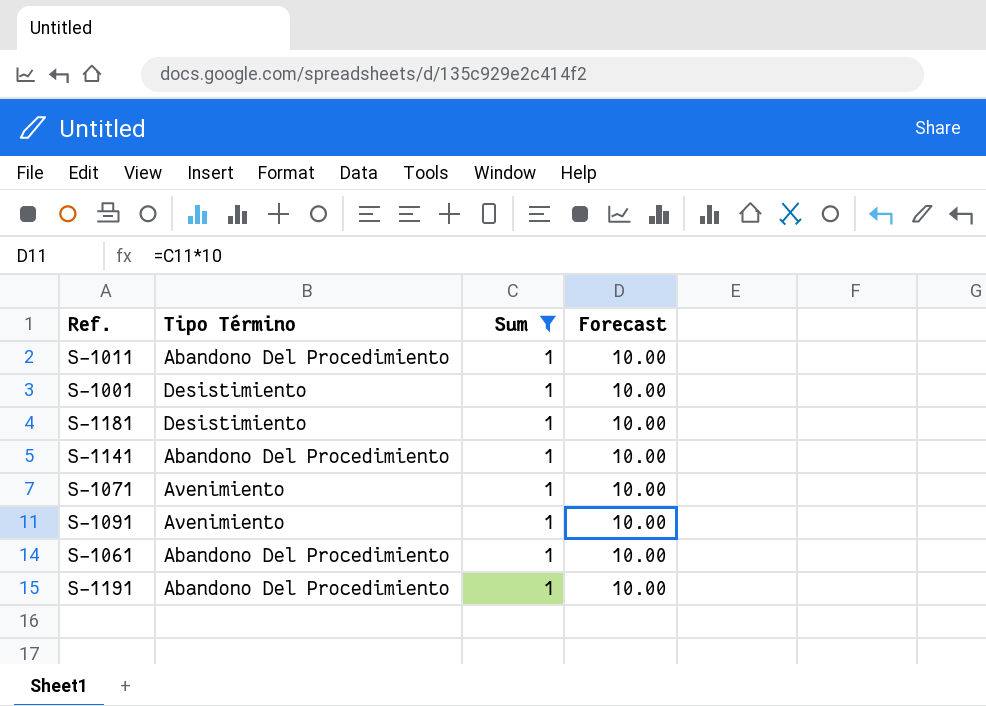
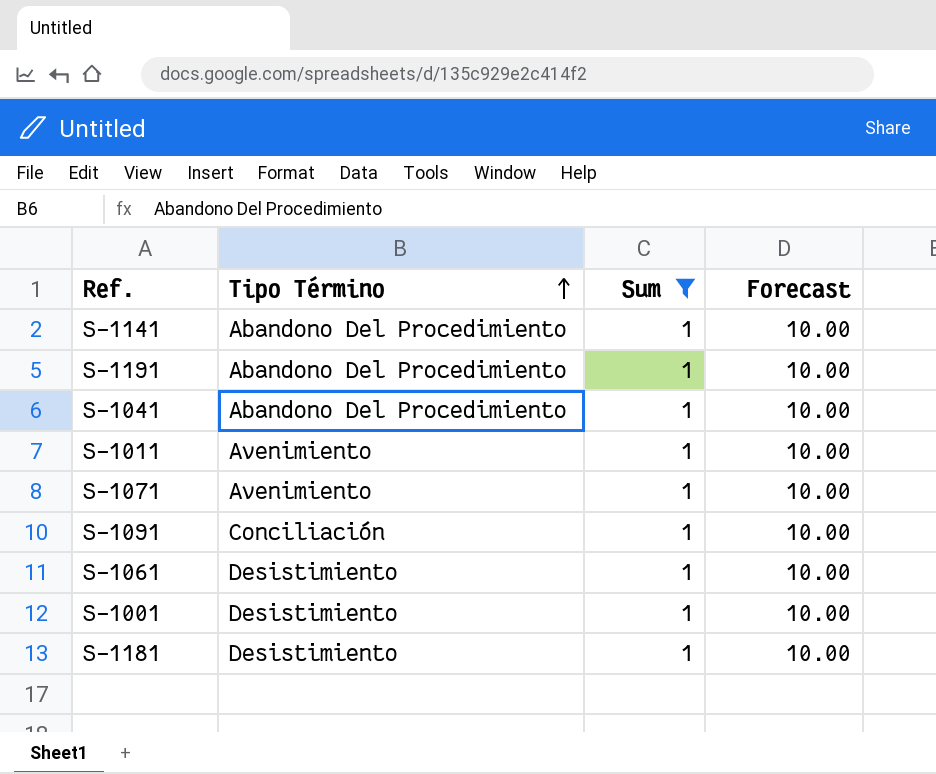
row order: none -> Tipo Término ascending
row S-1041: none -> Abandono Del Procedimiento | 1 | 10.00
S-1011 | Tipo Término: Abandono Del Procedimiento -> Avenimiento
S-1091 | Tipo Término: Avenimiento -> Conciliación
S-1061 | Tipo Término: Abandono Del Procedimiento -> Desistimiento

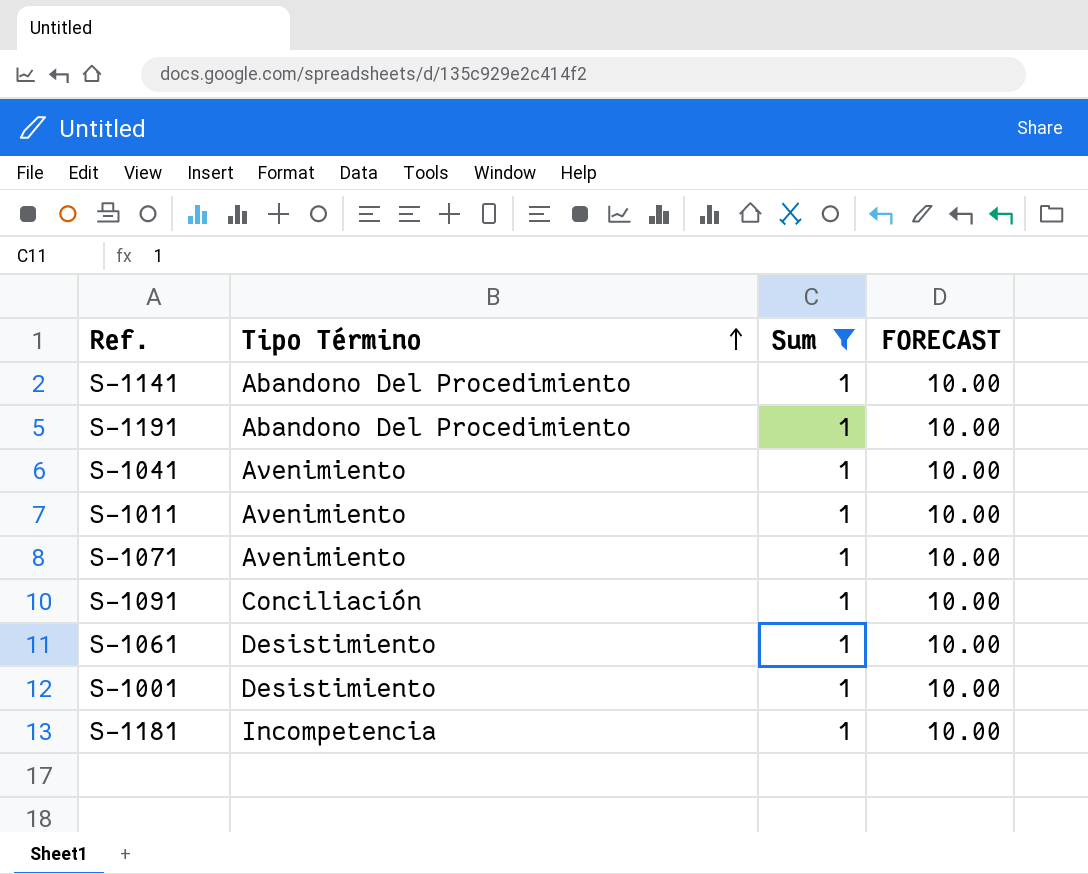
column name: Forecast -> FORECAST
S-1041 | Tipo Término: Abandono Del Procedimiento -> Avenimiento
S-1181 | Tipo Término: Desistimiento -> Incompetencia

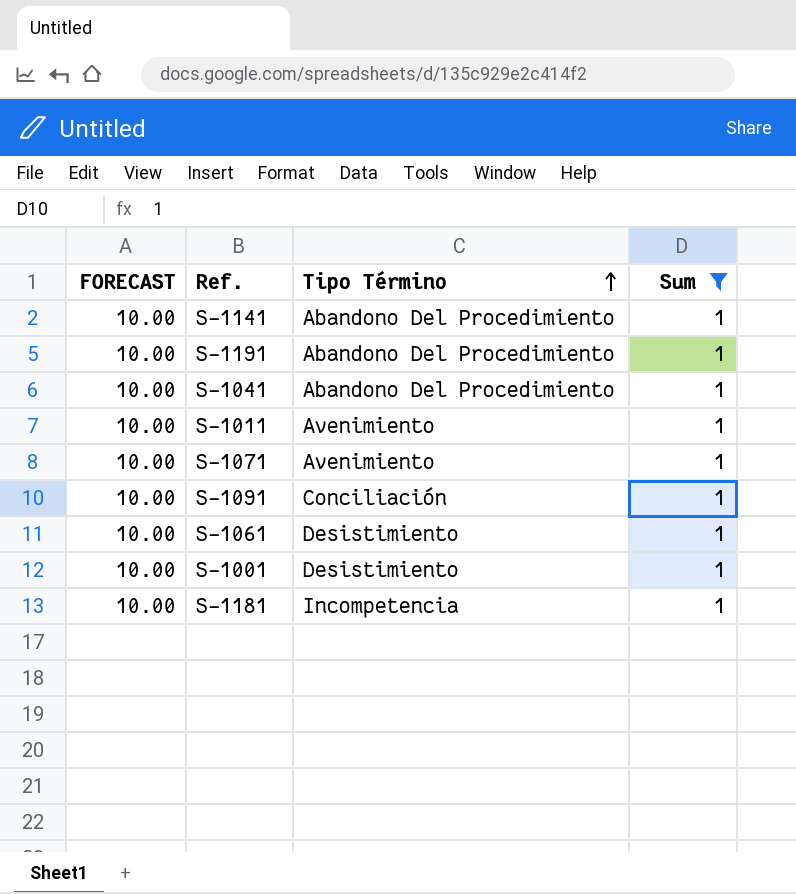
column FORECAST | position: 4 -> 1
S-1041 | Tipo Término: Avenimiento -> Abandono Del Procedimiento

